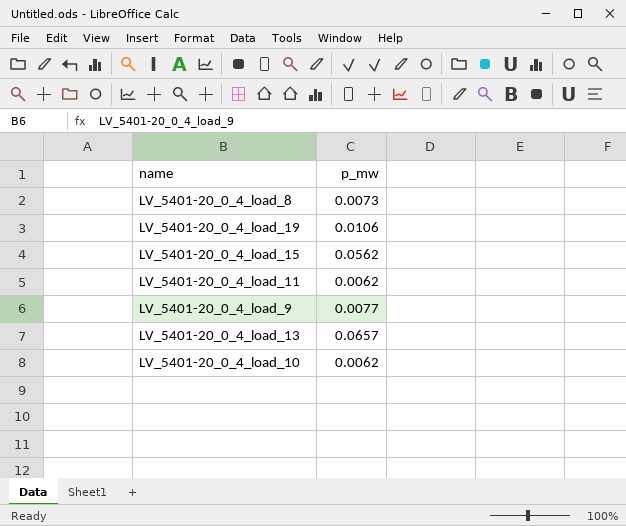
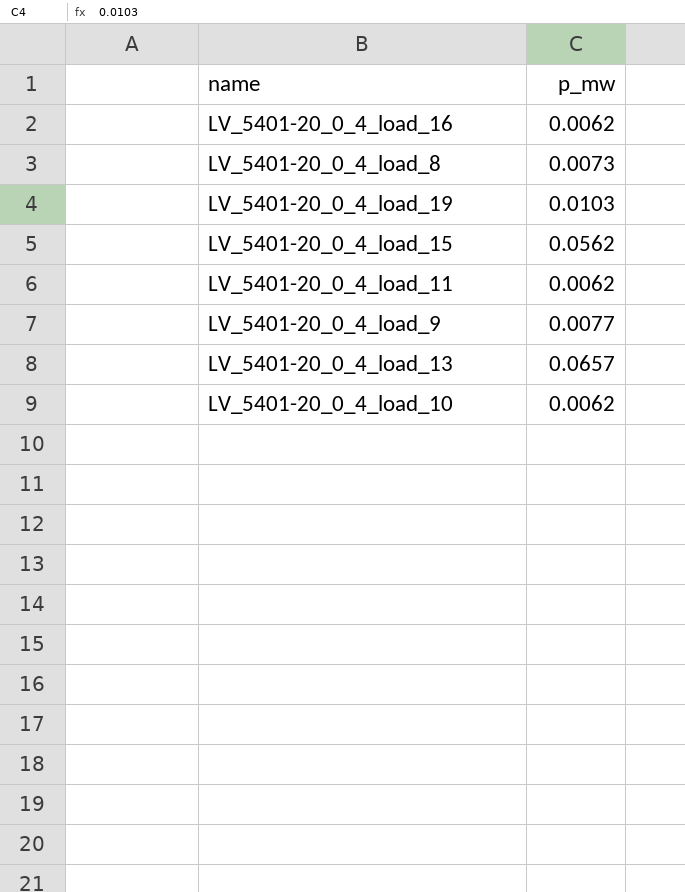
row LV_5401-20_0_4_load_16: none -> 0.0062
LV_5401-20_0_4_load_19 | p_mw: 0.0106 -> 0.0103

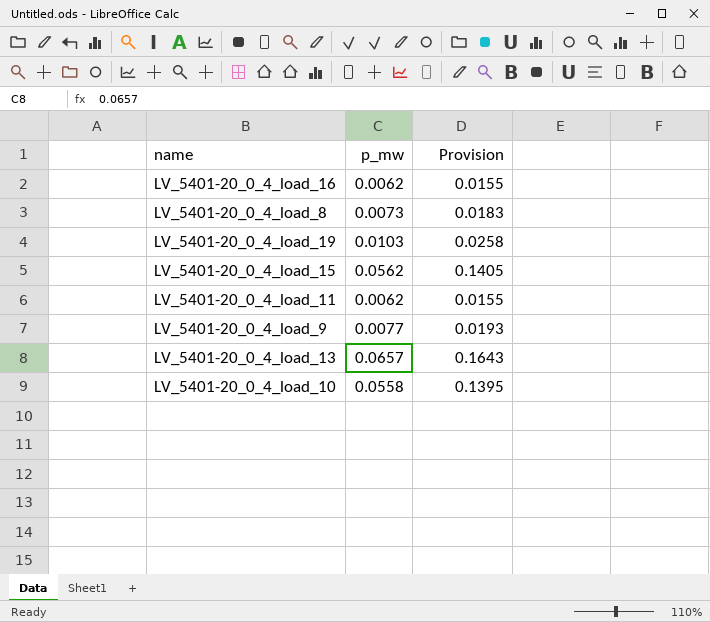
column Provision | formula: none -> [p_mw] * 2.5
LV_5401-20_0_4_load_10 | p_mw: 0.0062 -> 0.0558

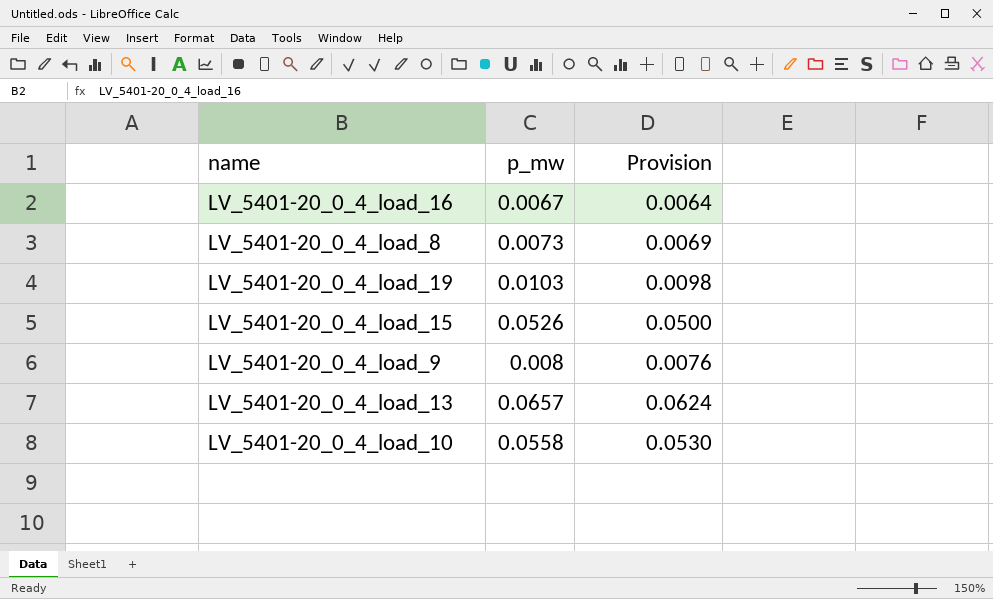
column Provision | formula: [p_mw] * 2.5 -> [p_mw] * 0.95
row LV_5401-20_0_4_load_11: 0.0062 | 0.0155 -> none
LV_5401-20_0_4_load_16 | p_mw: 0.0062 -> 0.0067
LV_5401-20_0_4_load_15 | p_mw: 0.0562 -> 0.0526
LV_5401-20_0_4_load_9 | p_mw: 0.0077 -> 0.008

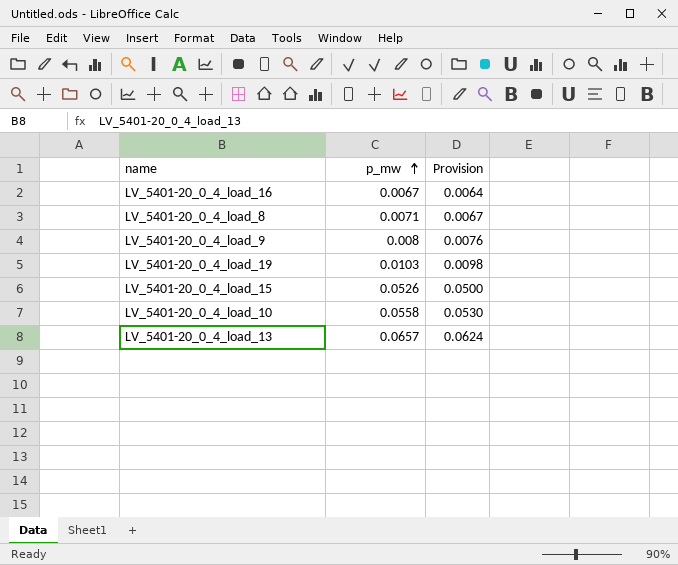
row order: none -> p_mw ascending
LV_5401-20_0_4_load_8 | p_mw: 0.0073 -> 0.0071
LV_5401-20_0_4_load_8 | Provision: 0.0069 -> 0.0067

